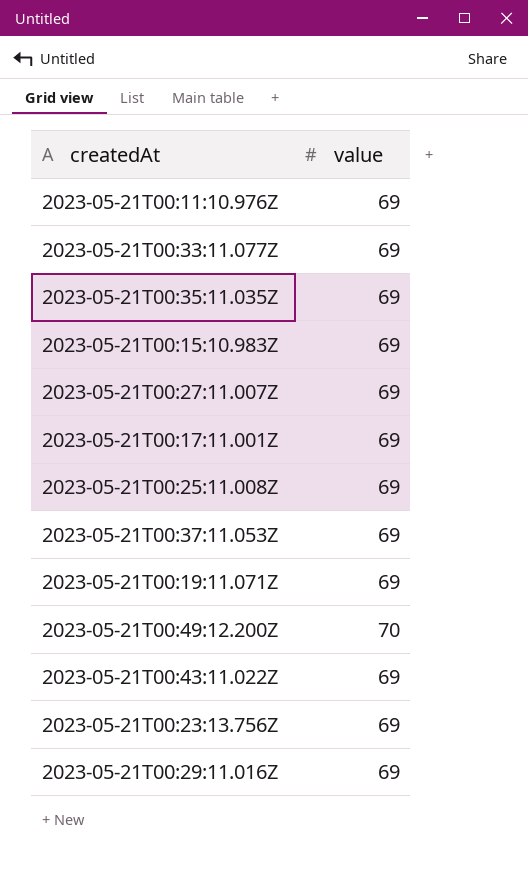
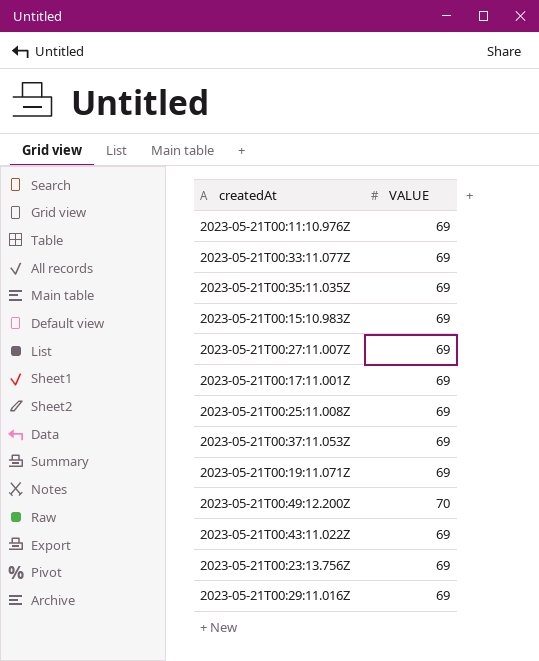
column name: value -> VALUE

